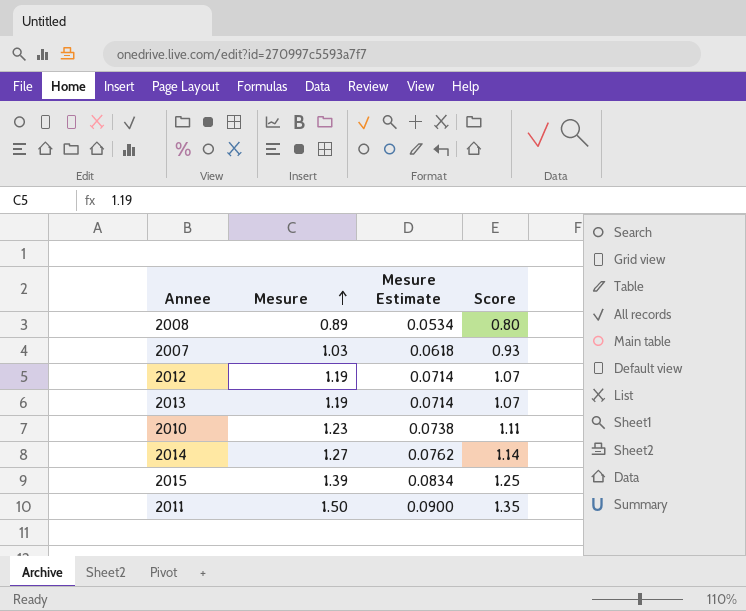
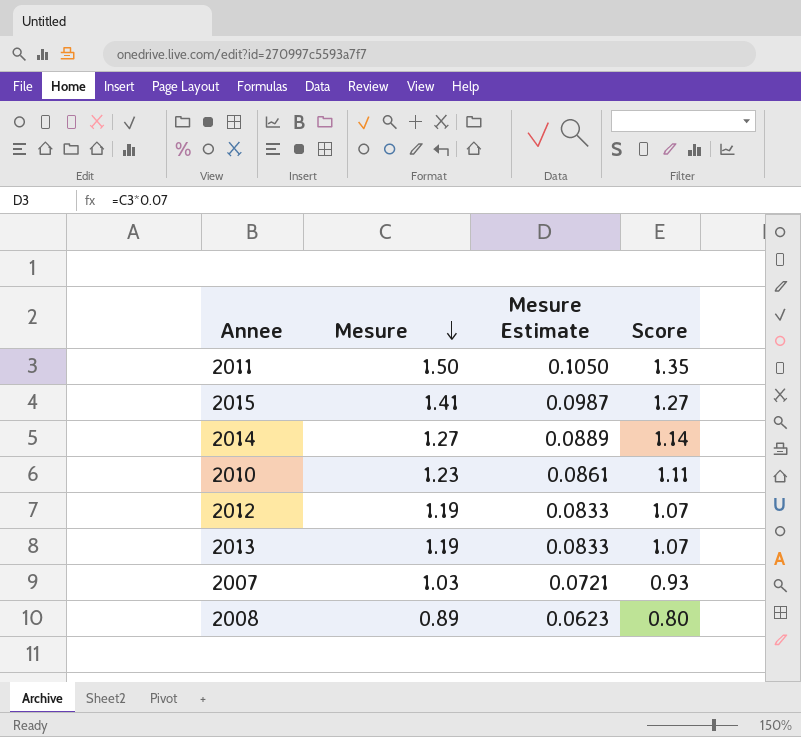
row order: Mesure ascending -> Mesure descending
column Mesure Estimate | formula: [Mesure] * 0.06 -> [Mesure] * 0.07
2015 | Mesure: 1.39 -> 1.41
2015 | Score: 1.25 -> 1.27

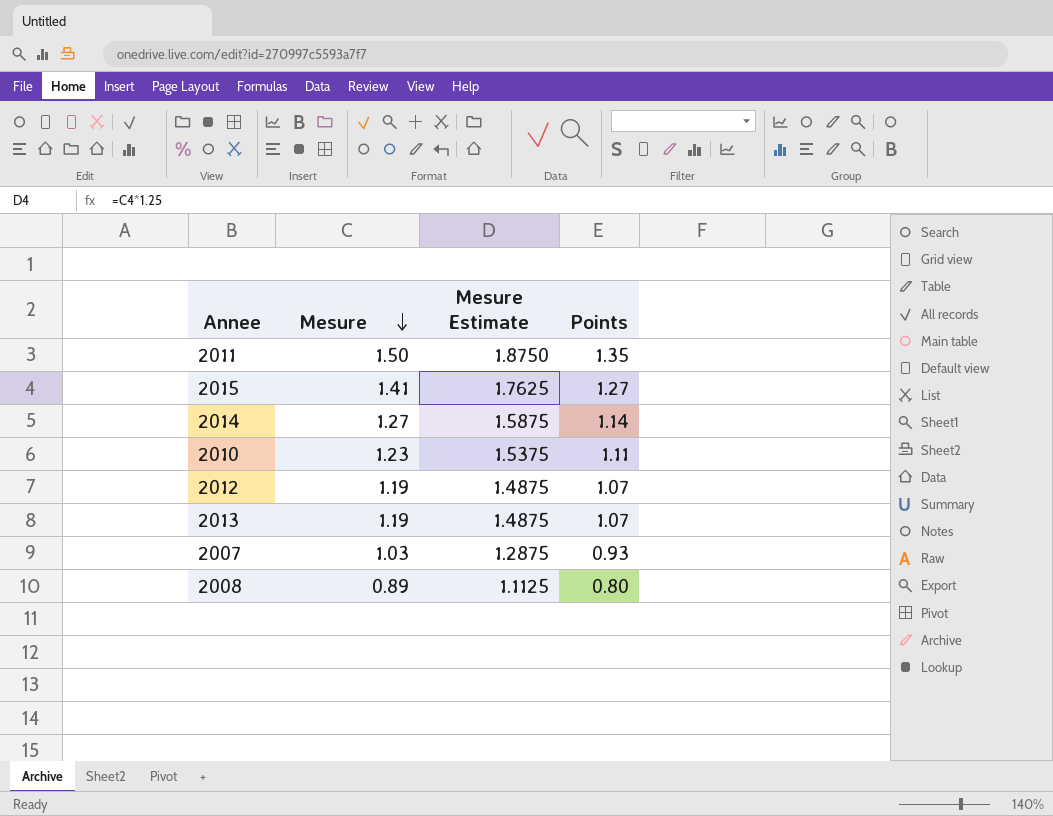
column Mesure Estimate | formula: [Mesure] * 0.07 -> [Mesure] * 1.25
column name: Score -> Points

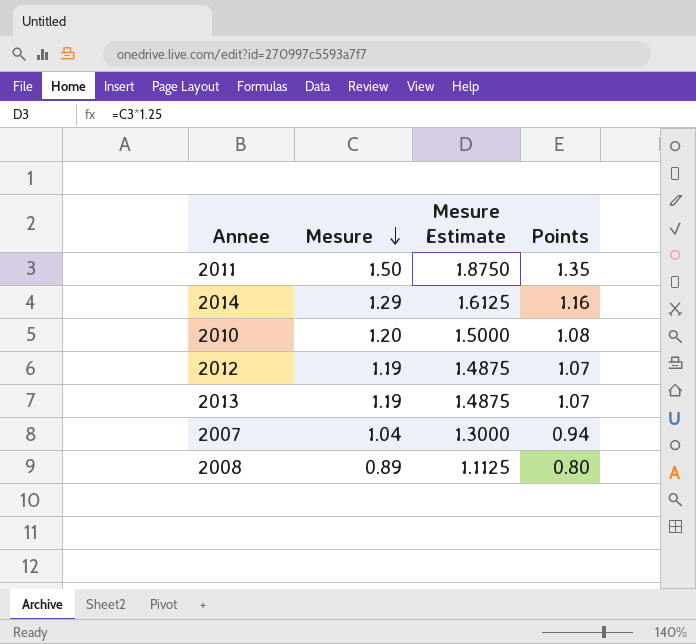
row 2015: 1.41 | 1.7625 | 1.27 -> none
2014 | Mesure: 1.27 -> 1.29
2014 | Mesure Estimate: 1.5875 -> 1.6125
2014 | Points: 1.14 -> 1.16
2010 | Mesure: 1.23 -> 1.20
2010 | Mesure Estimate: 1.5375 -> 1.5000
2010 | Points: 1.11 -> 1.08
2007 | Mesure: 1.03 -> 1.04
2007 | Mesure Estimate: 1.2875 -> 1.3000
2007 | Points: 0.93 -> 0.94

